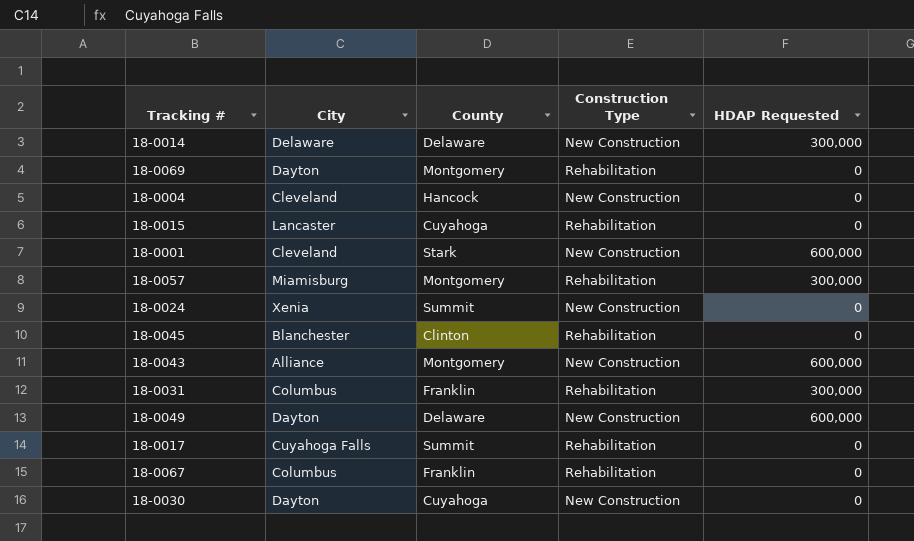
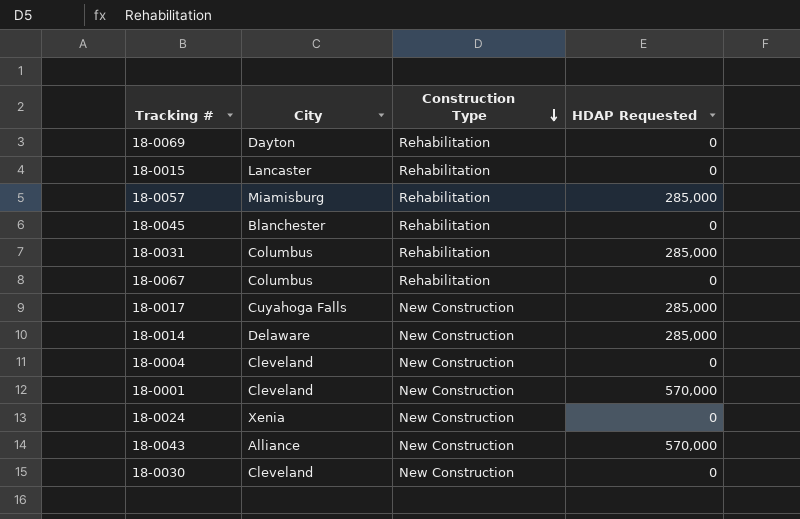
row order: none -> Construction Type descending
column County | position: 3 -> none
row 18-0049: Dayton | Delaware | New Construction | 600,000 -> none
18-0057 | HDAP Requested: 300,000 -> 285,000
18-0031 | HDAP Requested: 300,000 -> 285,000
18-0017 | Construction Type: Rehabilitation -> New Construction
18-0017 | HDAP Requested: 0 -> 285,000
18-0014 | HDAP Requested: 300,000 -> 285,000
18-0001 | HDAP Requested: 600,000 -> 570,000
18-0043 | HDAP Requested: 600,000 -> 570,000
18-0030 | City: Dayton -> Cleveland

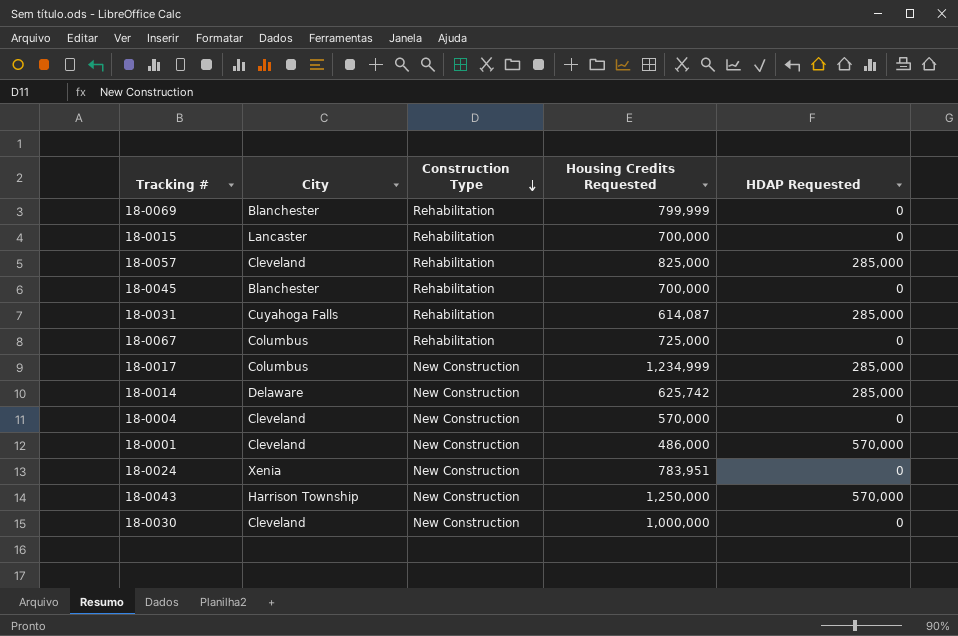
column Housing Credits Requested | position: none -> 4
18-0069 | City: Dayton -> Blanchester
18-0057 | City: Miamisburg -> Cleveland
18-0031 | City: Columbus -> Cuyahoga Falls
18-0017 | City: Cuyahoga Falls -> Columbus
18-0043 | City: Alliance -> Harrison Township

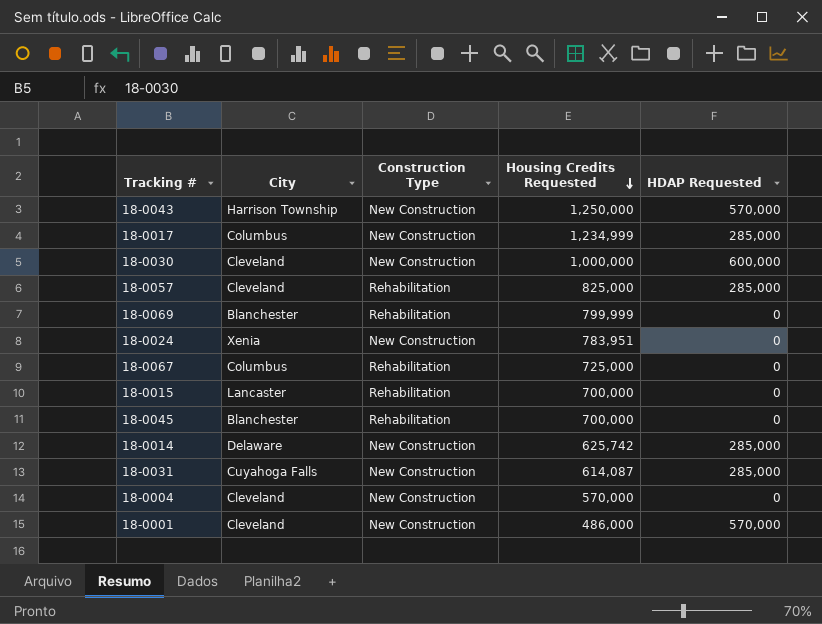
row order: Construction Type descending -> Housing Credits Requested descending
18-0030 | HDAP Requested: 0 -> 600,000
18-0031 | Construction Type: Rehabilitation -> New Construction

